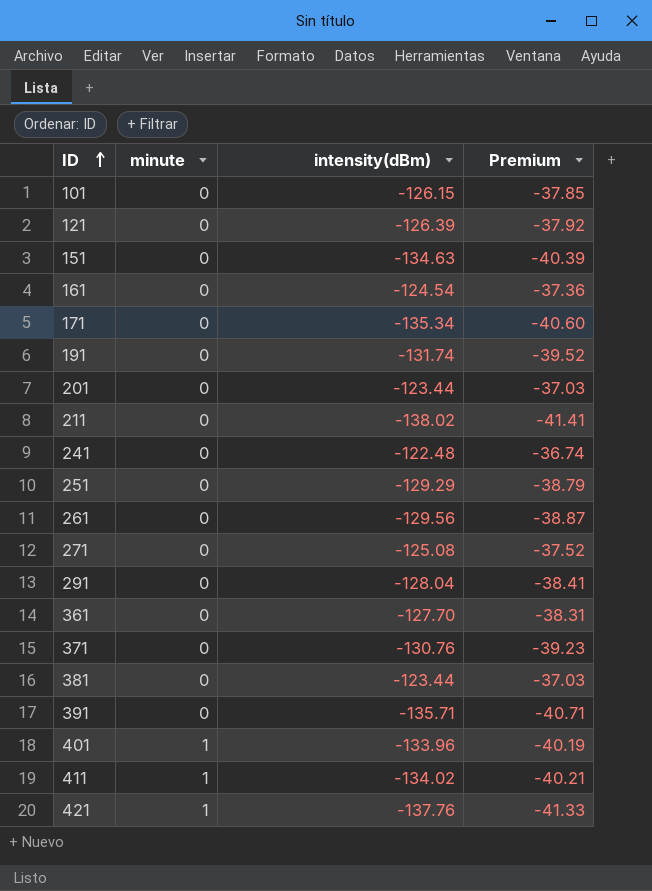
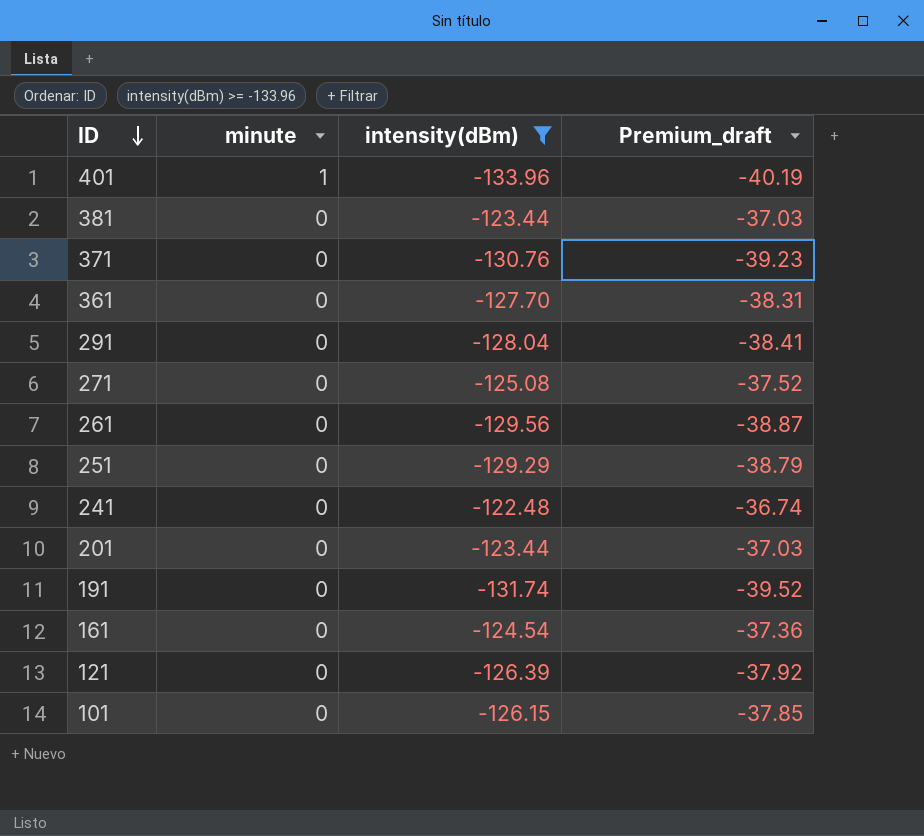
filter: none -> intensity(dBm) >= -133.96
row order: ID ascending -> ID descending
column name: Premium -> Premium_draft

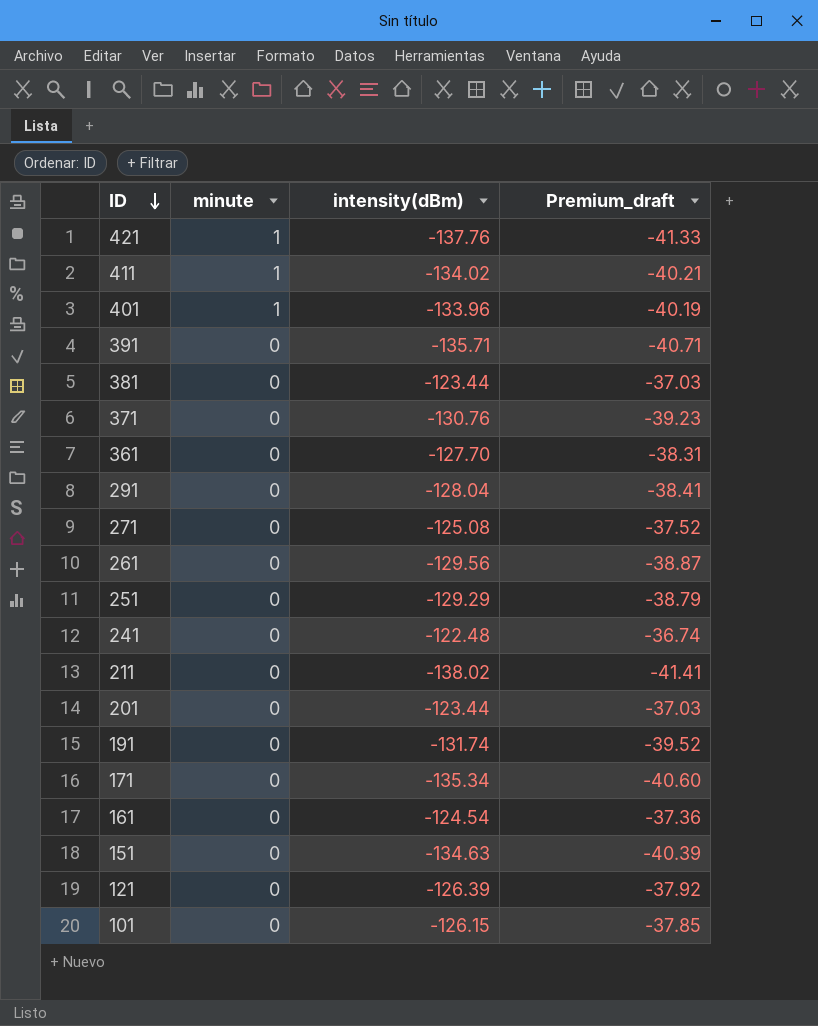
filter: intensity(dBm) >= -133.96 -> none

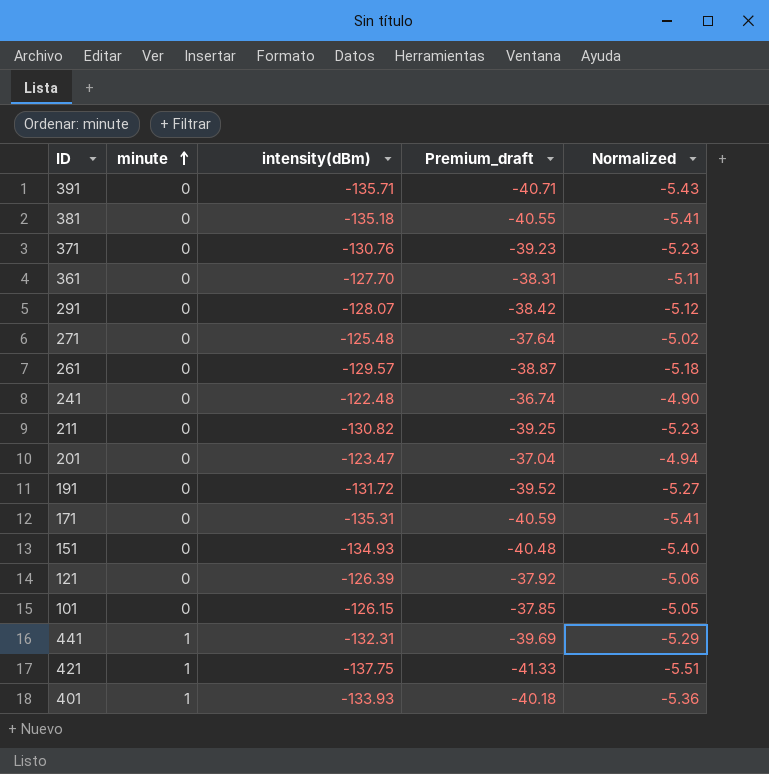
row order: ID descending -> minute ascending
column Normalized | formula: none -> [intensity(dBm)] * 0.04
row 411: 1 | -134.02 | -40.21 -> none
row 251: 0 | -129.29 | -38.79 -> none
row 161: 0 | -124.54 | -37.36 -> none
381 | intensity(dBm): -123.44 -> -135.18
381 | Premium_draft: -37.03 -> -40.55
291 | intensity(dBm): -128.04 -> -128.07
291 | Premium_draft: -38.41 -> -38.42
271 | intensity(dBm): -125.08 -> -125.48
271 | Premium_draft: -37.52 -> -37.64
261 | intensity(dBm): -129.56 -> -129.57
211 | intensity(dBm): -138.02 -> -130.82
211 | Premium_draft: -41.41 -> -39.25
201 | intensity(dBm): -123.44 -> -123.47
201 | Premium_draft: -37.03 -> -37.04
191 | intensity(dBm): -131.74 -> -131.72
171 | intensity(dBm): -135.34 -> -135.31
171 | Premium_draft: -40.60 -> -40.59
151 | intensity(dBm): -134.63 -> -134.93
151 | Premium_draft: -40.39 -> -40.48
row 441: none -> 1 | -132.31 | -39.69 | -5.29
421 | intensity(dBm): -137.76 -> -137.75
401 | intensity(dBm): -133.96 -> -133.93
401 | Premium_draft: -40.19 -> -40.18

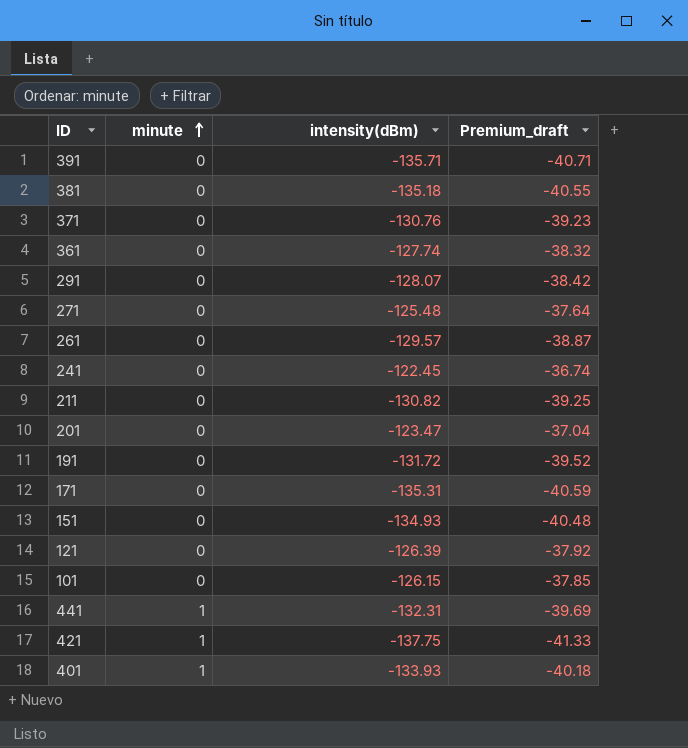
column Normalized | formula: [intensity(dBm)] * 0.04 -> none
361 | intensity(dBm): -127.70 -> -127.74
361 | Premium_draft: -38.31 -> -38.32
241 | intensity(dBm): -122.48 -> -122.45

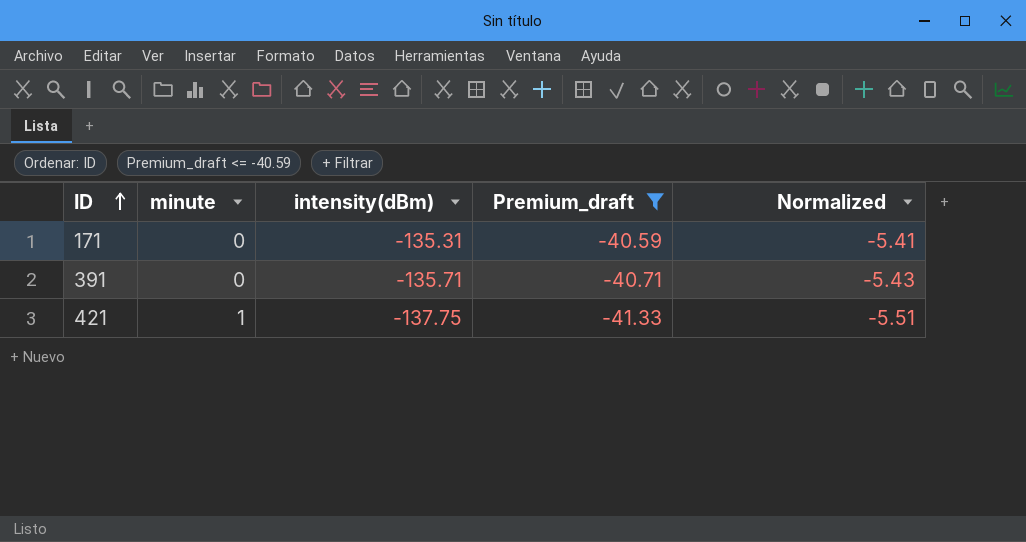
filter: none -> Premium_draft <= -40.59
row order: minute ascending -> ID ascending
column Normalized | formula: none -> [intensity(dBm)] * 0.04

